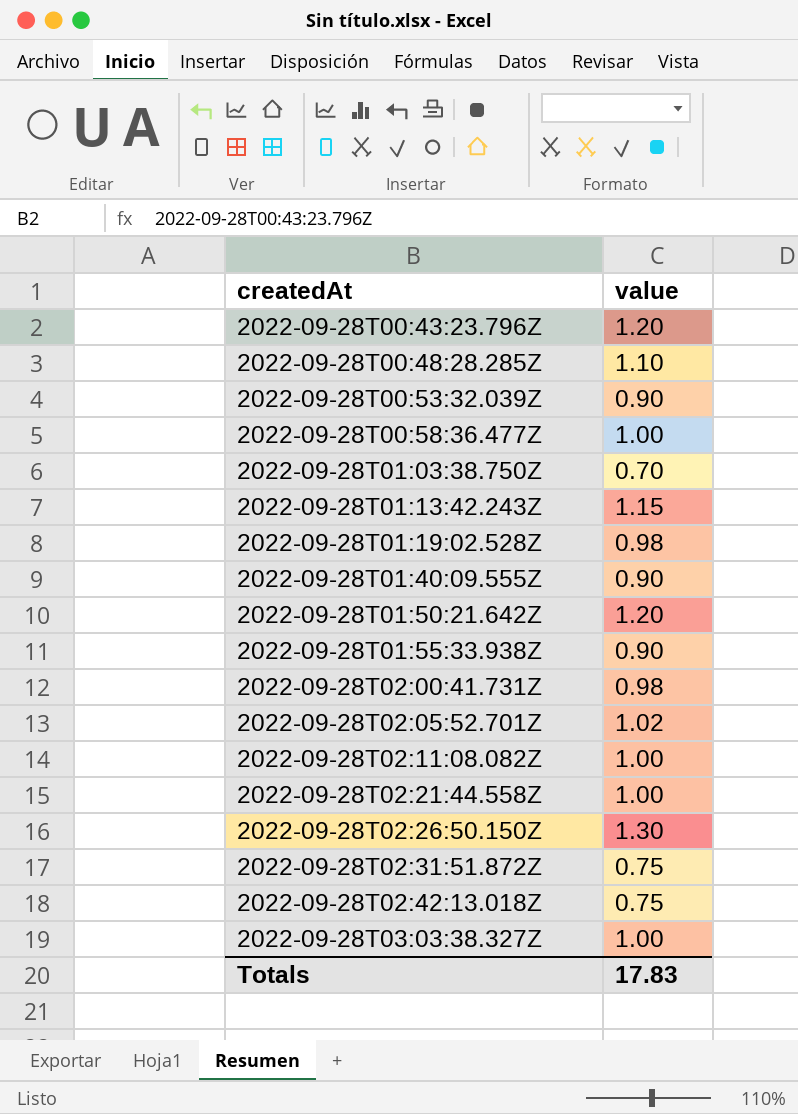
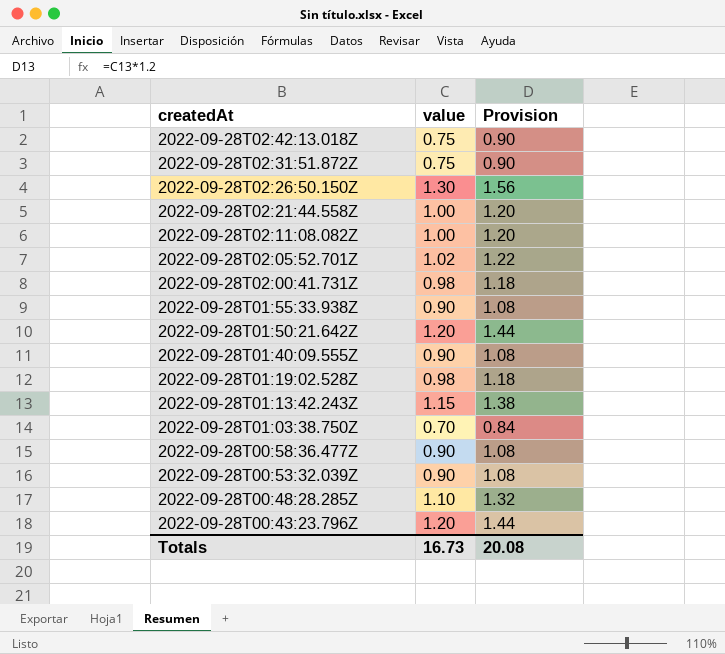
row order: createdAt ascending -> createdAt descending
column Provision | formula: none -> [value] * 1.2
row 2022-09-28T03:03:38.327Z: 1.00 -> none
2022-09-28T00:58:36.477Z | value: 1.00 -> 0.90
Totals | value: 17.83 -> 16.73

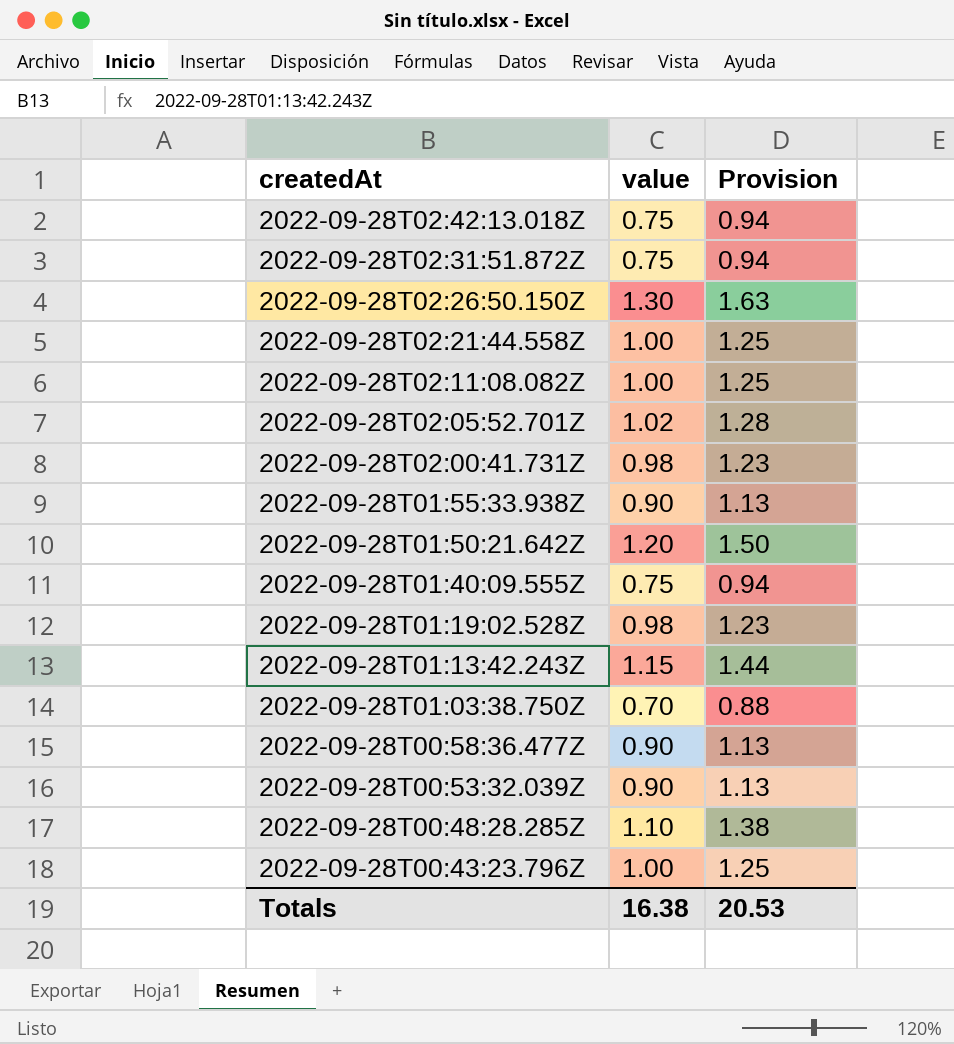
column Provision | formula: [value] * 1.2 -> [value] * 1.25
2022-09-28T01:40:09.555Z | value: 0.90 -> 0.75
2022-09-28T00:43:23.796Z | value: 1.20 -> 1.00
Totals | value: 16.73 -> 16.38
Totals | Provision: 20.08 -> 20.53

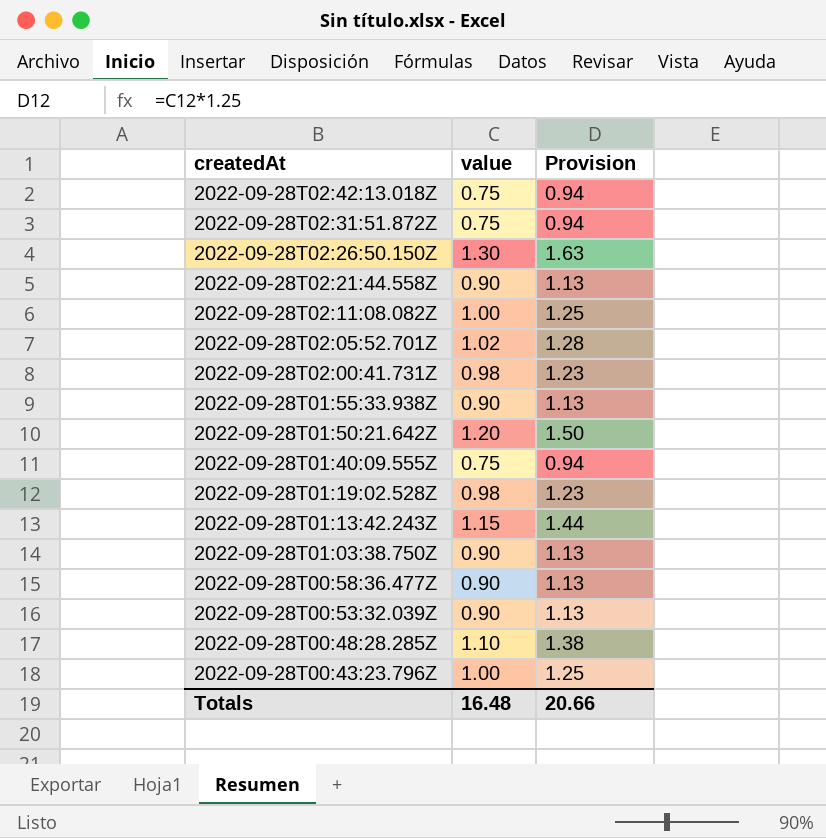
2022-09-28T02:21:44.558Z | value: 1.00 -> 0.90
2022-09-28T02:21:44.558Z | Provision: 1.25 -> 1.13
2022-09-28T01:03:38.750Z | value: 0.70 -> 0.90
2022-09-28T01:03:38.750Z | Provision: 0.88 -> 1.13
Totals | value: 16.38 -> 16.48
Totals | Provision: 20.53 -> 20.66

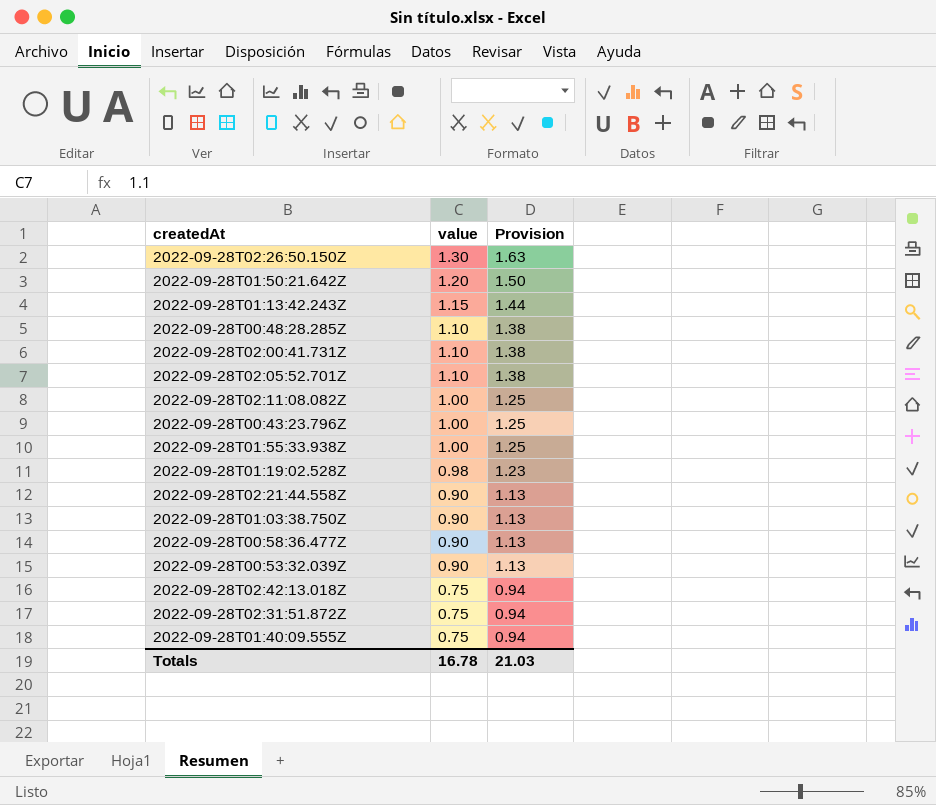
row order: createdAt descending -> value descending
2022-09-28T02:00:41.731Z | value: 0.98 -> 1.10
2022-09-28T02:00:41.731Z | Provision: 1.23 -> 1.38
2022-09-28T02:05:52.701Z | value: 1.02 -> 1.10
2022-09-28T02:05:52.701Z | Provision: 1.28 -> 1.38
2022-09-28T01:55:33.938Z | value: 0.90 -> 1.00
2022-09-28T01:55:33.938Z | Provision: 1.13 -> 1.25
Totals | value: 16.48 -> 16.78
Totals | Provision: 20.66 -> 21.03

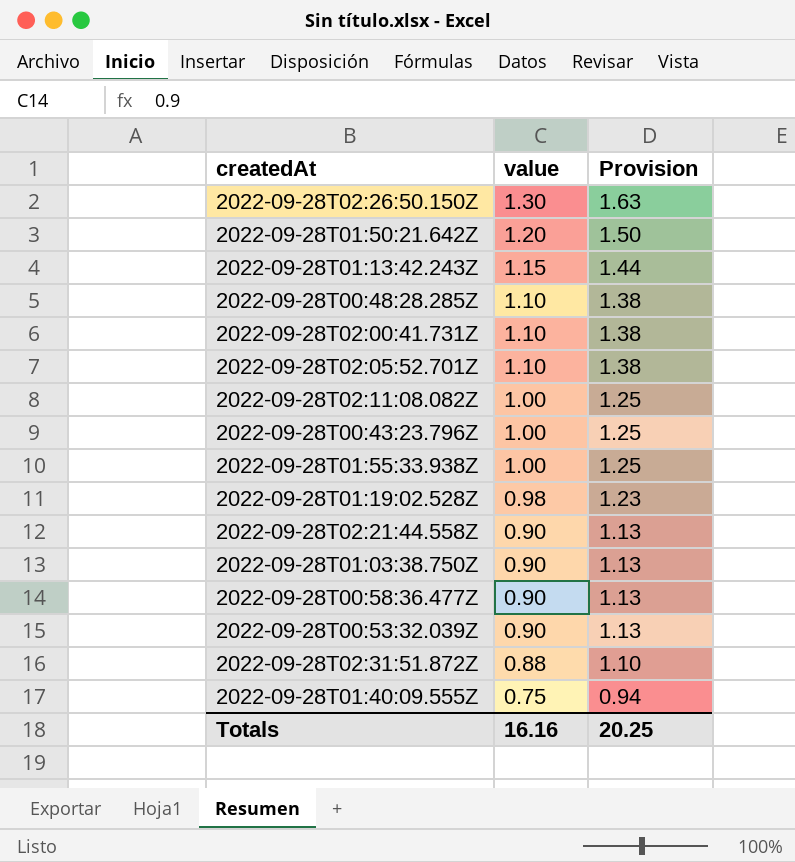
row 2022-09-28T02:42:13.018Z: 0.75 | 0.94 -> none
2022-09-28T02:31:51.872Z | value: 0.75 -> 0.88
2022-09-28T02:31:51.872Z | Provision: 0.94 -> 1.10
Totals | value: 16.78 -> 16.16
Totals | Provision: 21.03 -> 20.25

